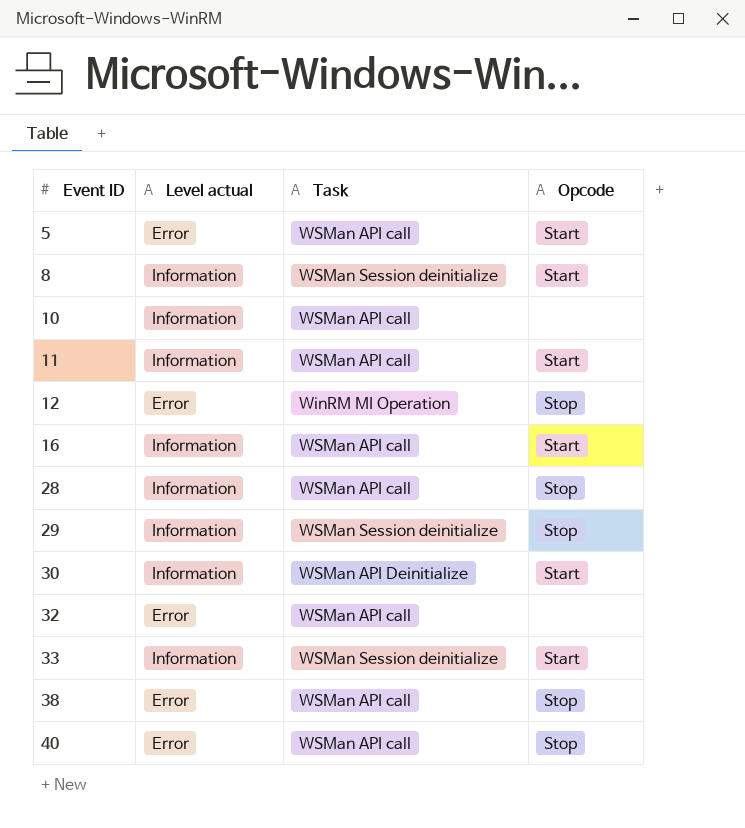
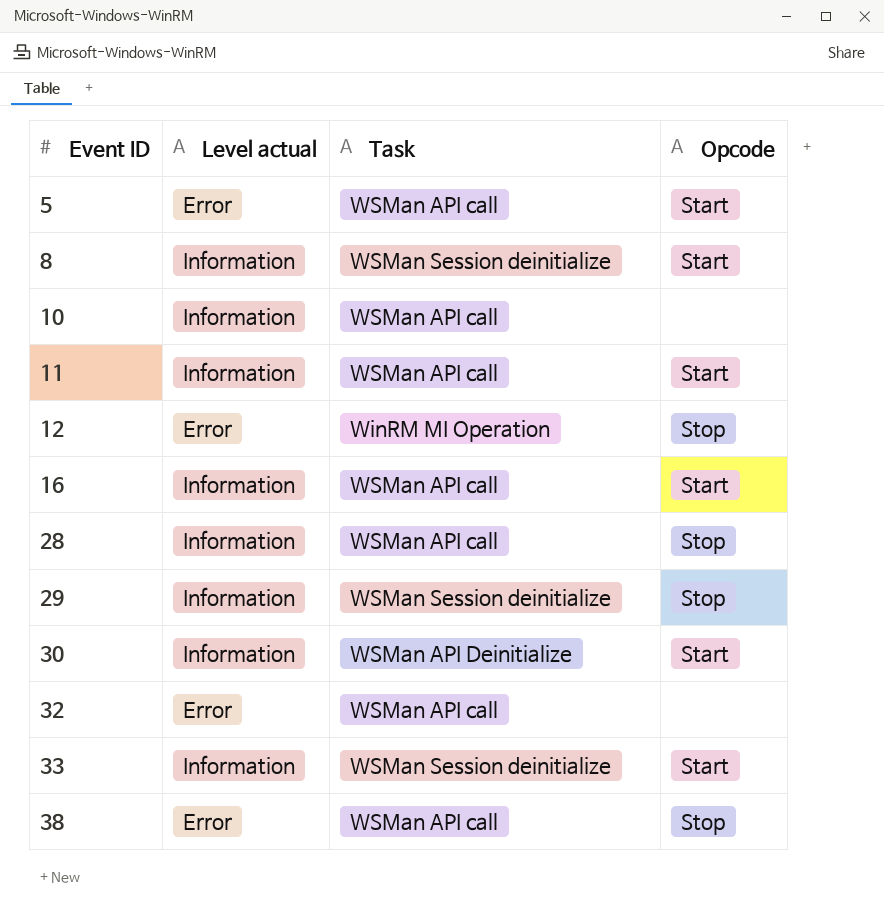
row 40: Error | WSMan API call | Stop -> none

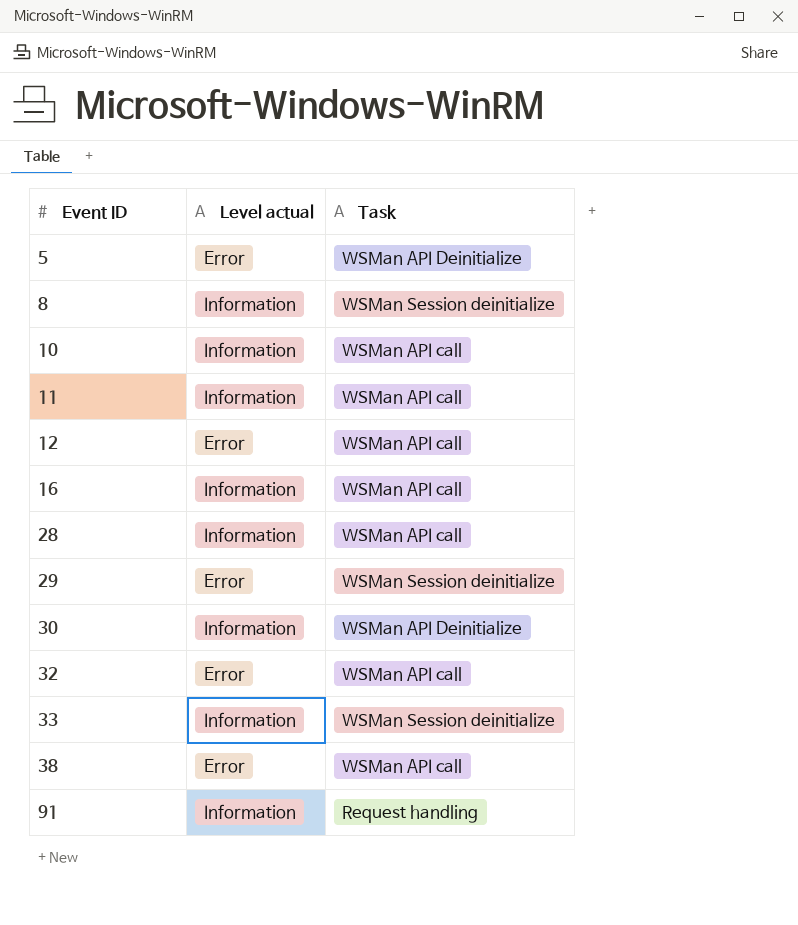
column Opcode | position: 4 -> none
5 | Task: WSMan API call -> WSMan API Deinitialize
12 | Task: WinRM MI Operation -> WSMan API call
29 | Level actual: Information -> Error
row 91: none -> Information | Request handling

